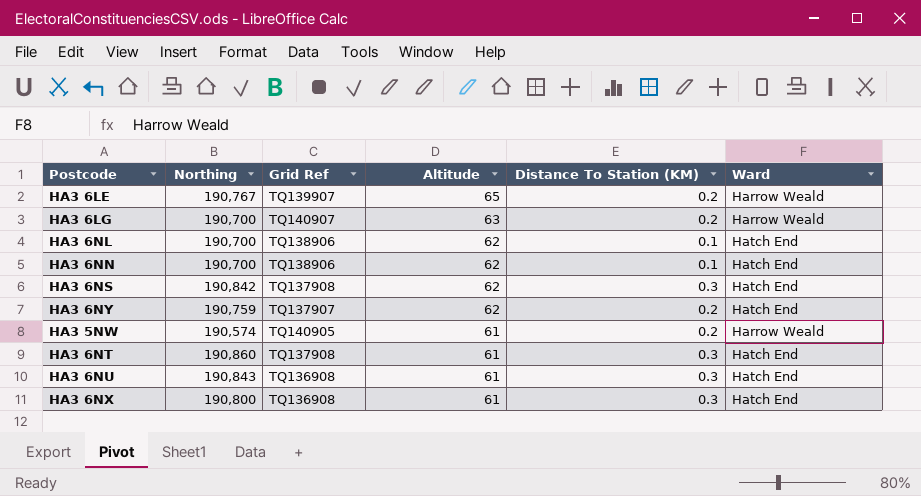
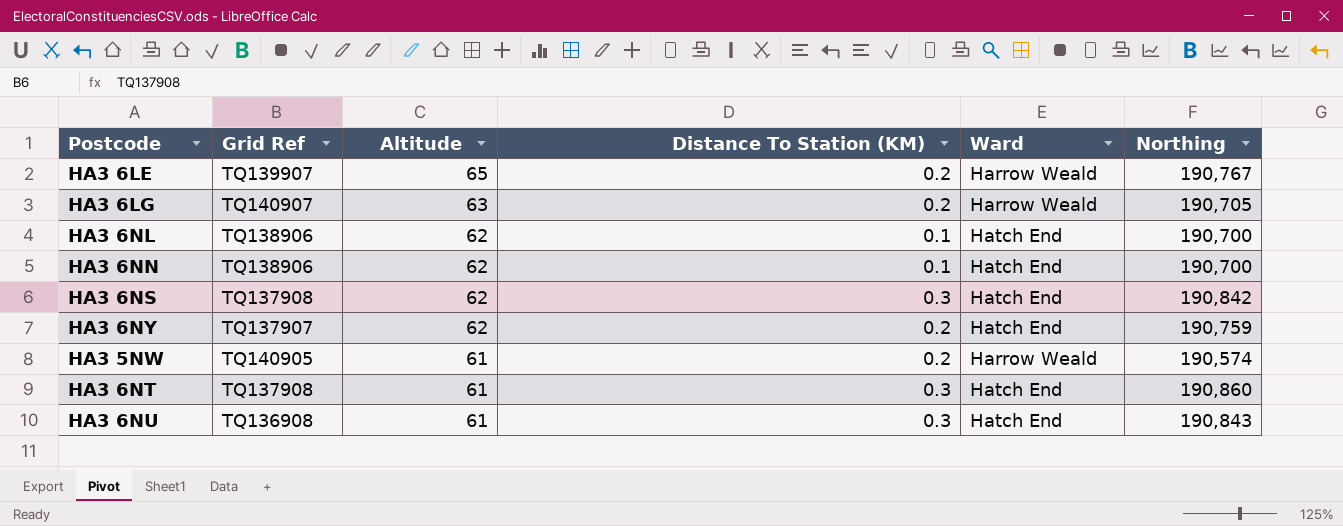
column Northing | position: 2 -> 6
row HA3 6NX: 190,800 | TQ136908 | 61 | 0.3 | Hatch End -> none
HA3 6LG | Northing: 190,700 -> 190,705

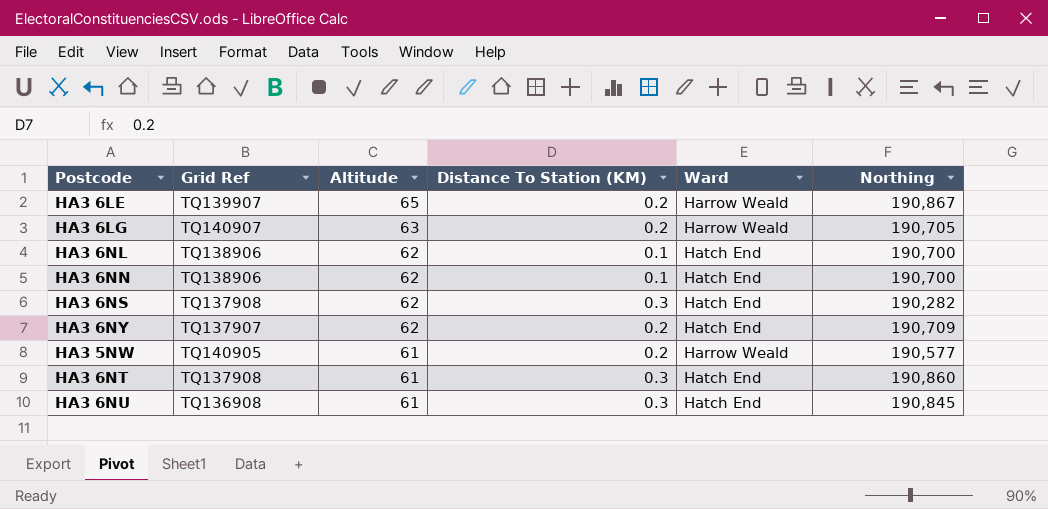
HA3 6LE | Northing: 190,767 -> 190,867
HA3 6NS | Northing: 190,842 -> 190,282
HA3 6NY | Northing: 190,759 -> 190,709
HA3 5NW | Northing: 190,574 -> 190,577
HA3 6NU | Northing: 190,843 -> 190,845

